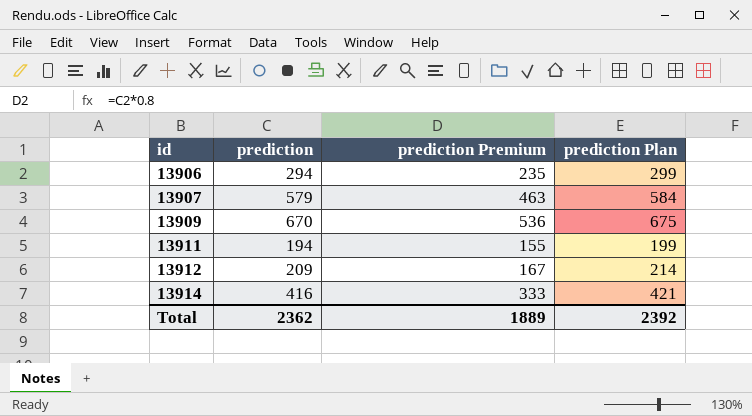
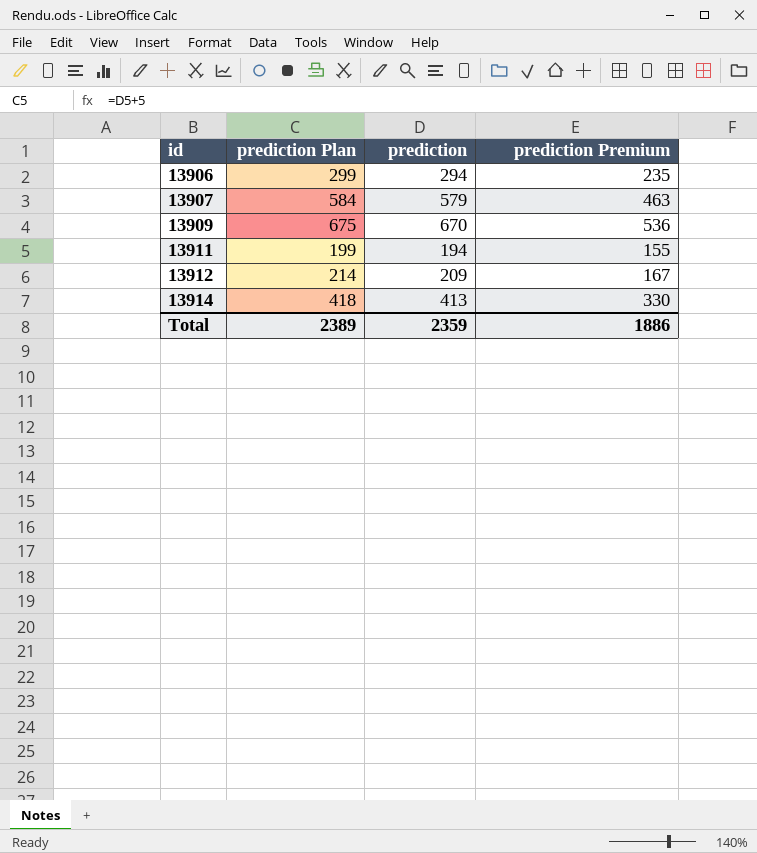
column prediction Plan | position: 4 -> 2
13914 | prediction Plan: 421 -> 418
13914 | prediction: 416 -> 413
13914 | prediction Premium: 333 -> 330
Total | prediction Plan: 2392 -> 2389
Total | prediction: 2362 -> 2359
Total | prediction Premium: 1889 -> 1886

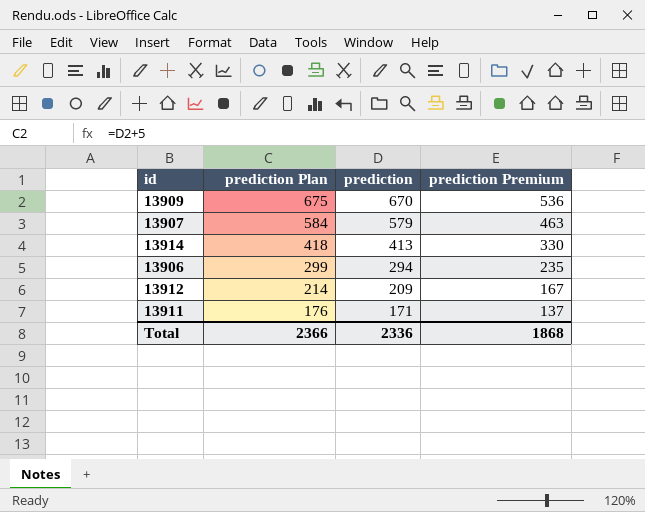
row order: id ascending -> prediction Plan descending
13911 | prediction Plan: 199 -> 176
13911 | prediction: 194 -> 171
13911 | prediction Premium: 155 -> 137
Total | prediction Plan: 2389 -> 2366
Total | prediction: 2359 -> 2336
Total | prediction Premium: 1886 -> 1868

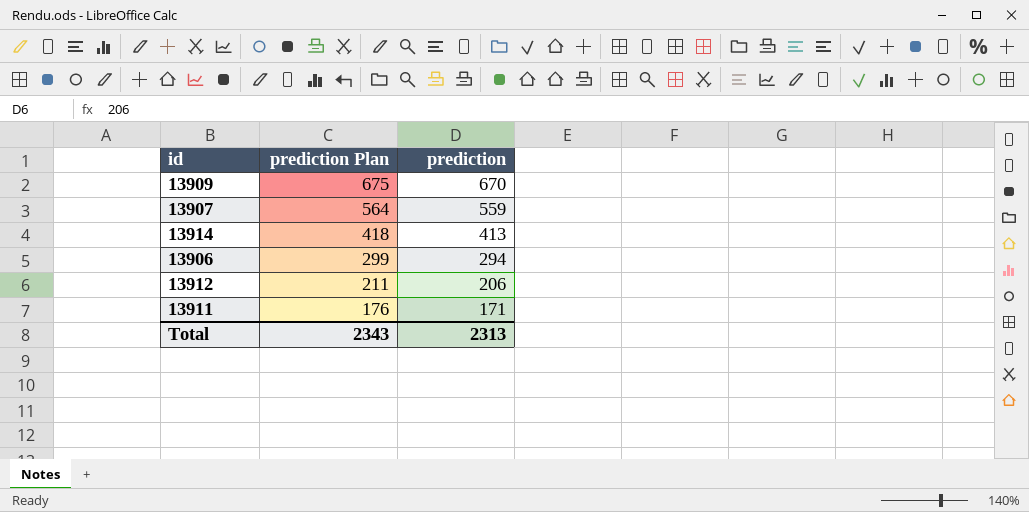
column prediction Premium | formula: [prediction] * 0.8 -> none
13907 | prediction Plan: 584 -> 564
13907 | prediction: 579 -> 559
13912 | prediction Plan: 214 -> 211
13912 | prediction: 209 -> 206
Total | prediction Plan: 2366 -> 2343
Total | prediction: 2336 -> 2313

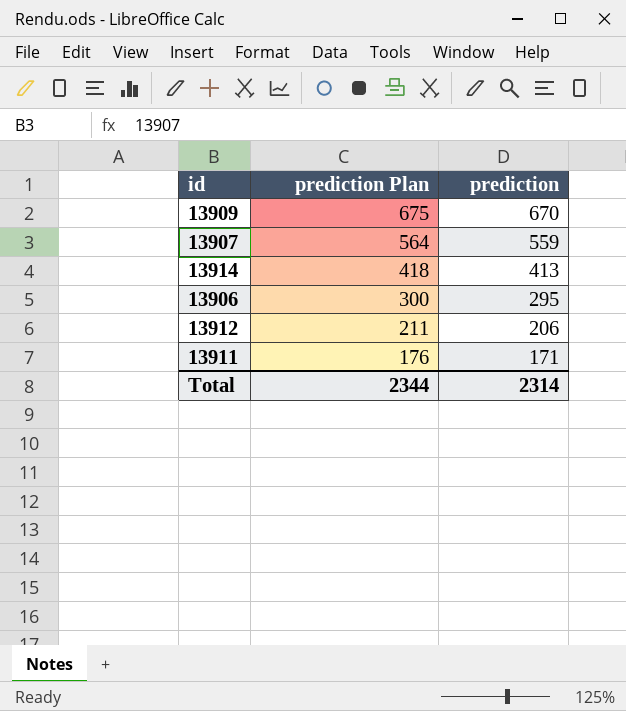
13906 | prediction Plan: 299 -> 300
13906 | prediction: 294 -> 295
Total | prediction Plan: 2343 -> 2344
Total | prediction: 2313 -> 2314

